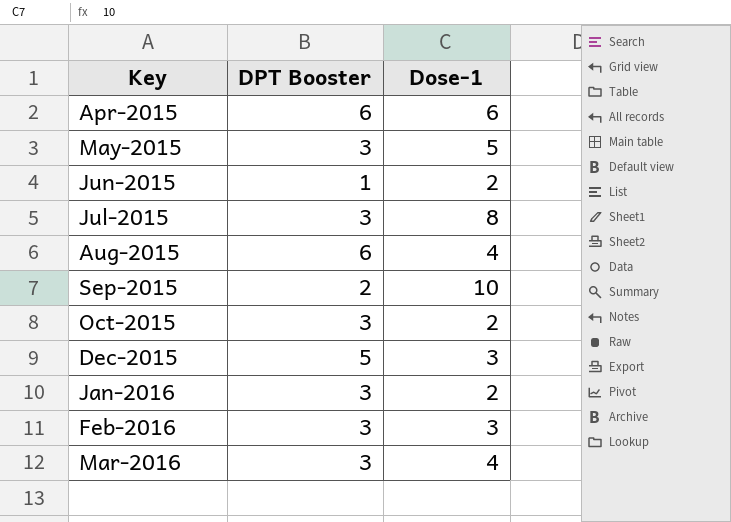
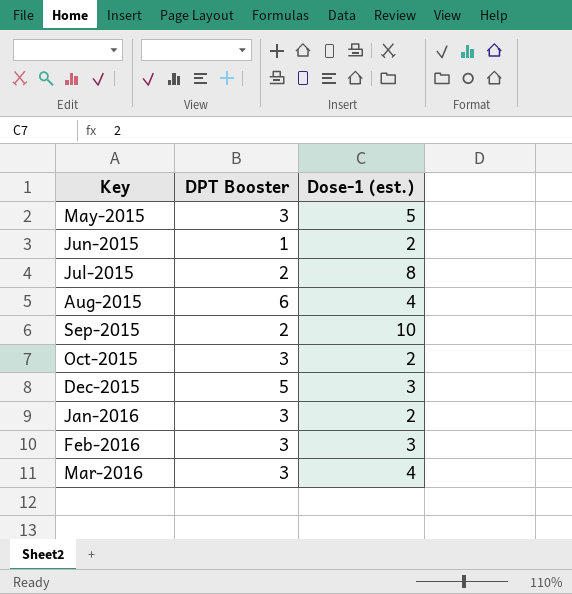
column name: Dose-1 -> Dose-1 (est.)
row Apr-2015: 6 | 6 -> none
Jul-2015 | DPT Booster: 3 -> 2

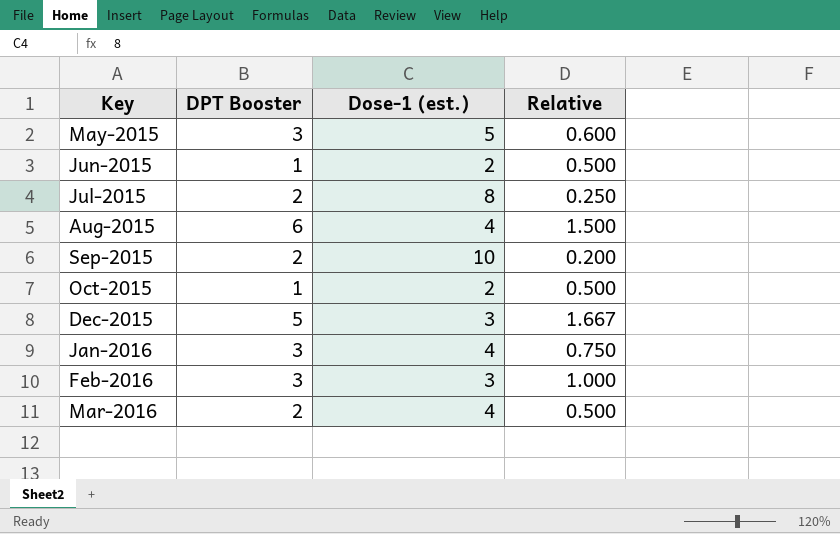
column Relative | formula: none -> [DPT Booster] / [Dose-1 (est.)]
Oct-2015 | DPT Booster: 3 -> 1
Jan-2016 | Dose-1 (est.): 2 -> 4
Mar-2016 | DPT Booster: 3 -> 2

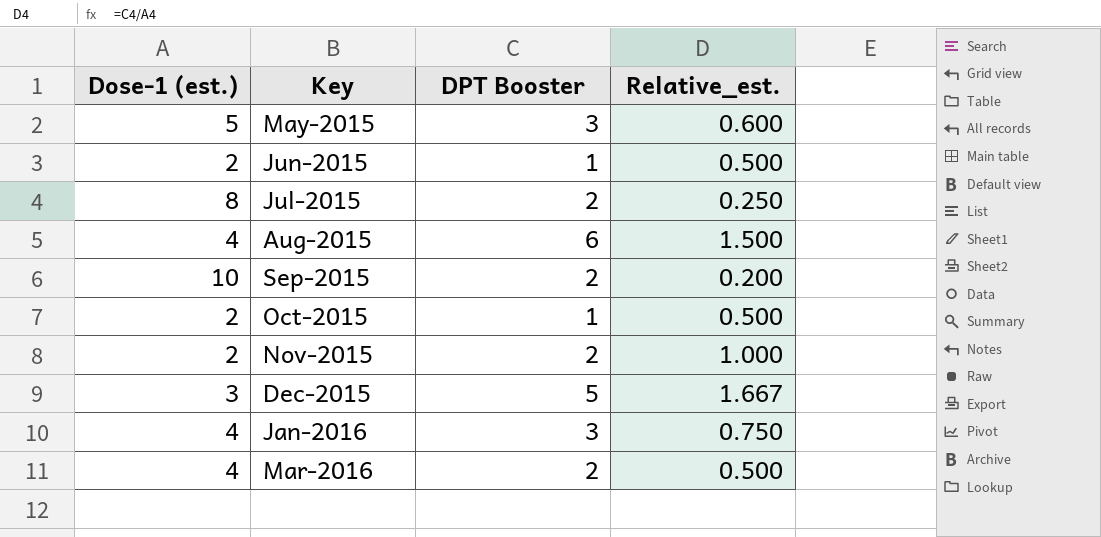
column Dose-1 (est.) | position: 3 -> 1
column name: Relative -> Relative_est.
row Feb-2016: 3 | 3 | 1.000 -> none
row Nov-2015: none -> 2 | 2 | 1.000

